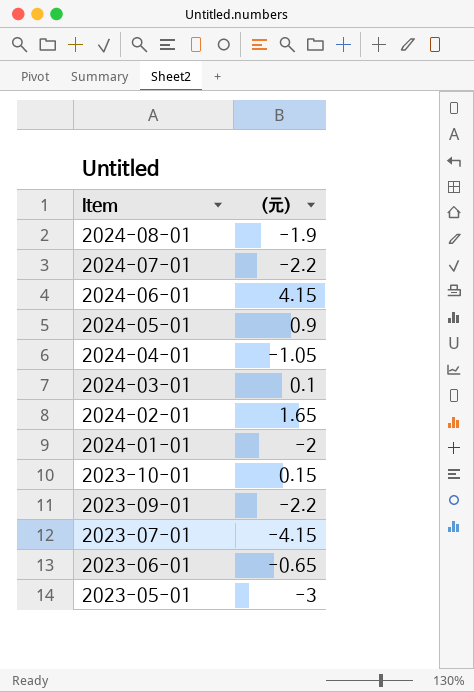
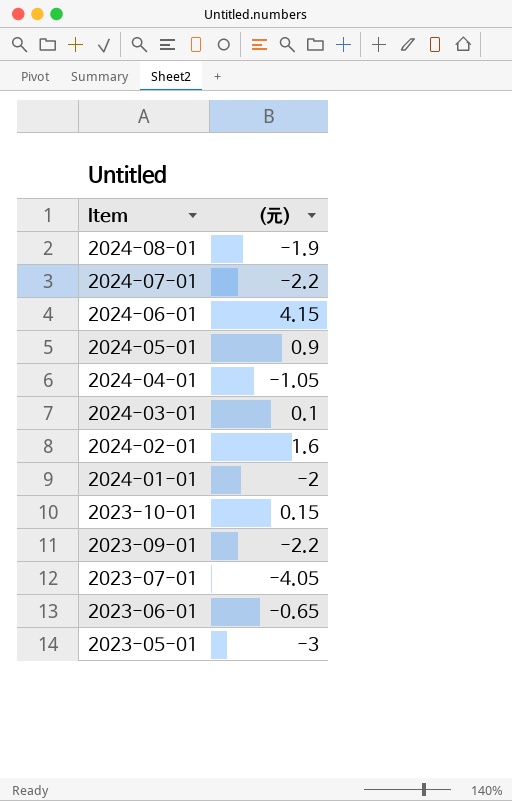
2024-02-01 | (元): 1.65 -> 1.6
2023-07-01 | (元): -4.15 -> -4.05

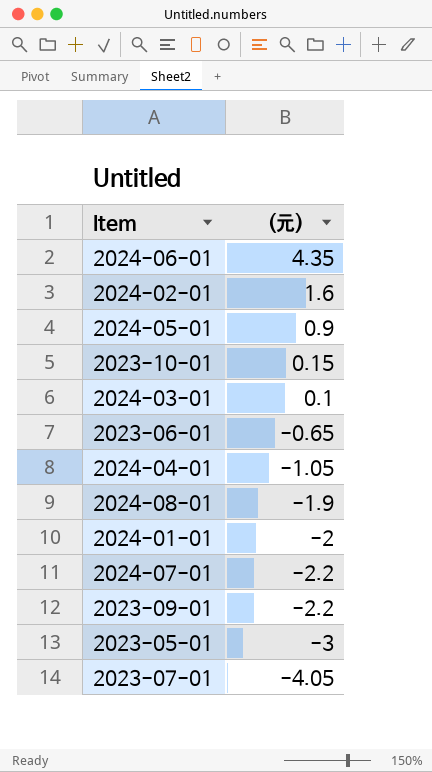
row order: Item descending -> (元) descending
2024-06-01 | (元): 4.15 -> 4.35

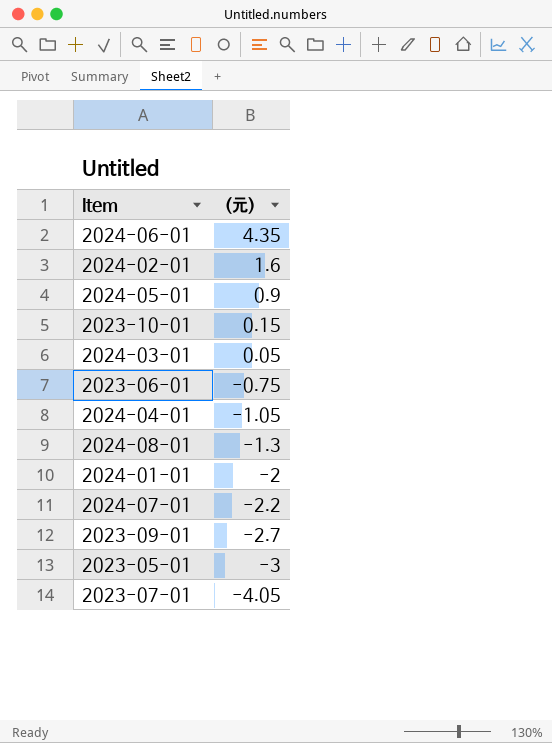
2024-03-01 | (元): 0.1 -> 0.05
2023-06-01 | (元): -0.65 -> -0.75
2024-08-01 | (元): -1.9 -> -1.3
2023-09-01 | (元): -2.2 -> -2.7

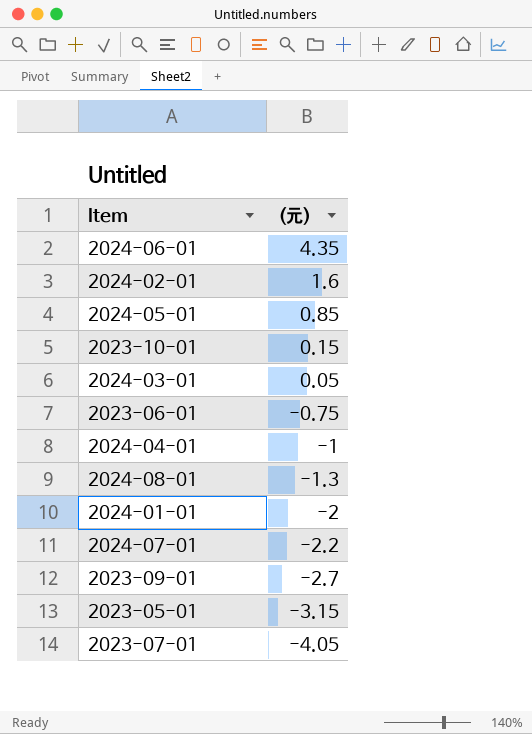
2024-05-01 | (元): 0.9 -> 0.85
2024-04-01 | (元): -1.05 -> -1
2023-05-01 | (元): -3 -> -3.15

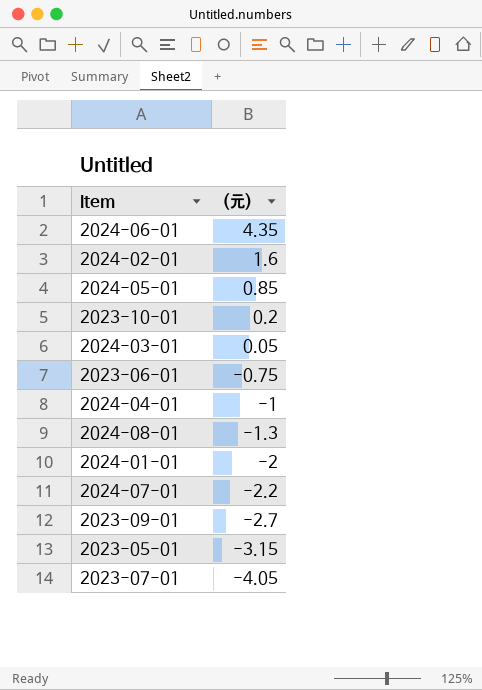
2023-10-01 | (元): 0.15 -> 0.2

